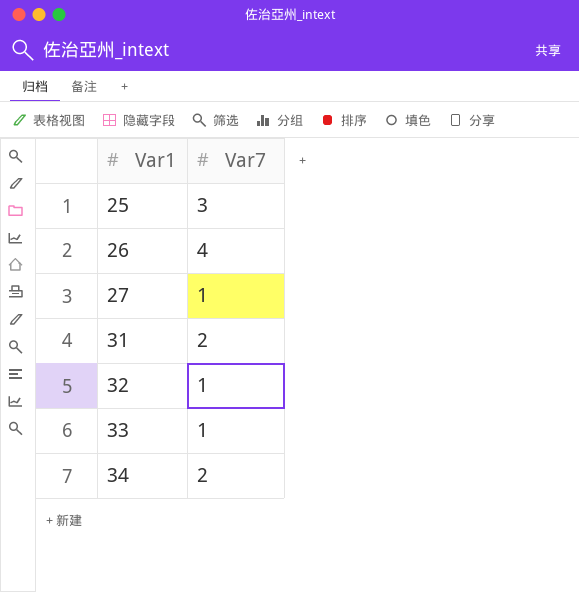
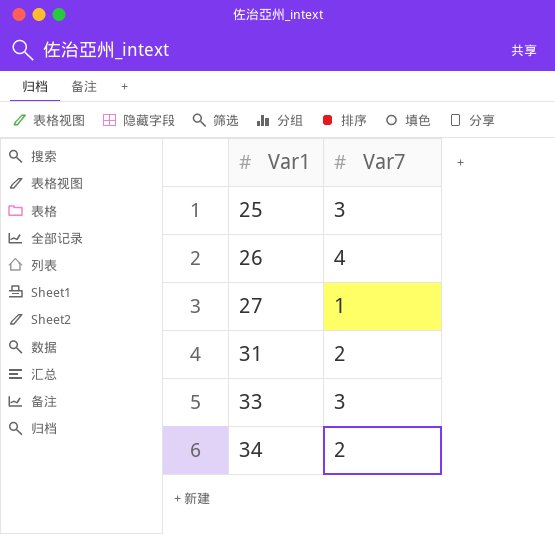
row 32: 1 -> none
33 | Var7: 1 -> 3

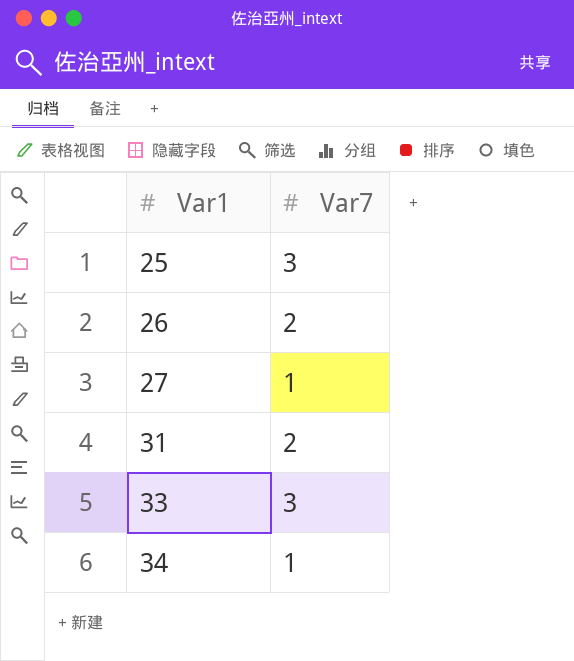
26 | Var7: 4 -> 2
34 | Var7: 2 -> 1

